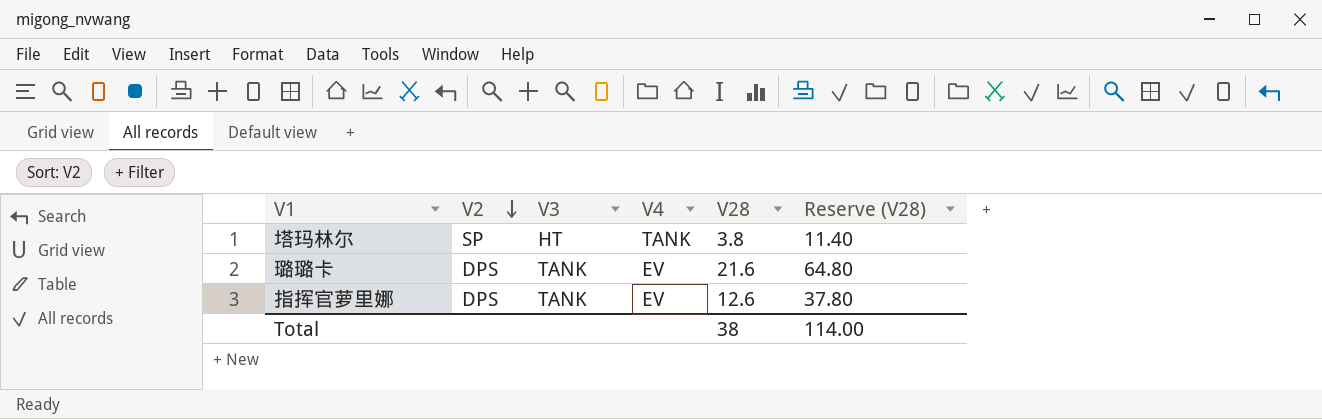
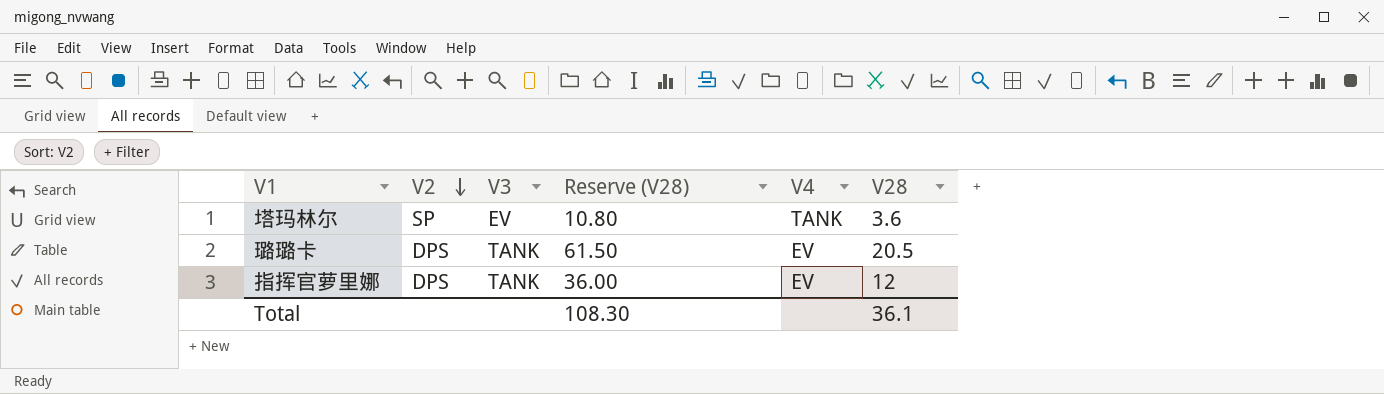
column Reserve (V28) | position: 6 -> 4
塔玛林尔 | V3: HT -> EV
塔玛林尔 | Reserve (V28): 11.40 -> 10.80
塔玛林尔 | V28: 3.8 -> 3.6
璐璐卡 | Reserve (V28): 64.80 -> 61.50
璐璐卡 | V28: 21.6 -> 20.5
指挥官萝里娜 | Reserve (V28): 37.80 -> 36.00
指挥官萝里娜 | V28: 12.6 -> 12
Total | Reserve (V28): 114.00 -> 108.30
Total | V28: 38 -> 36.1

